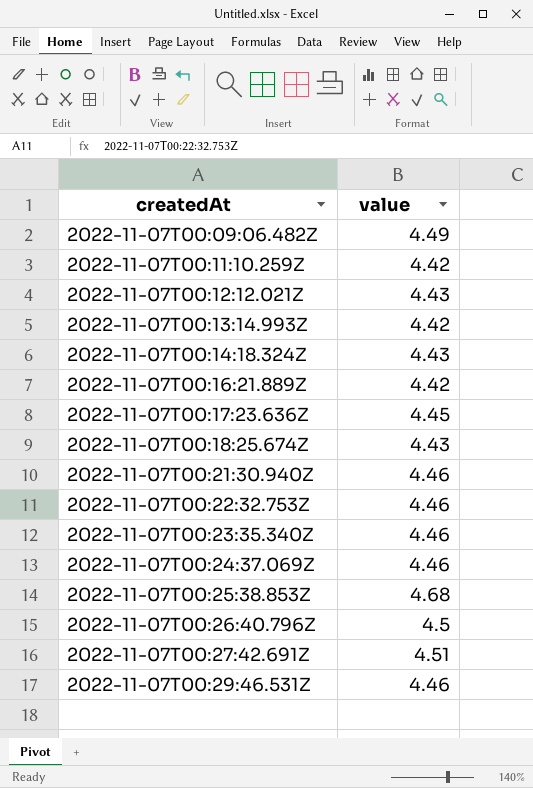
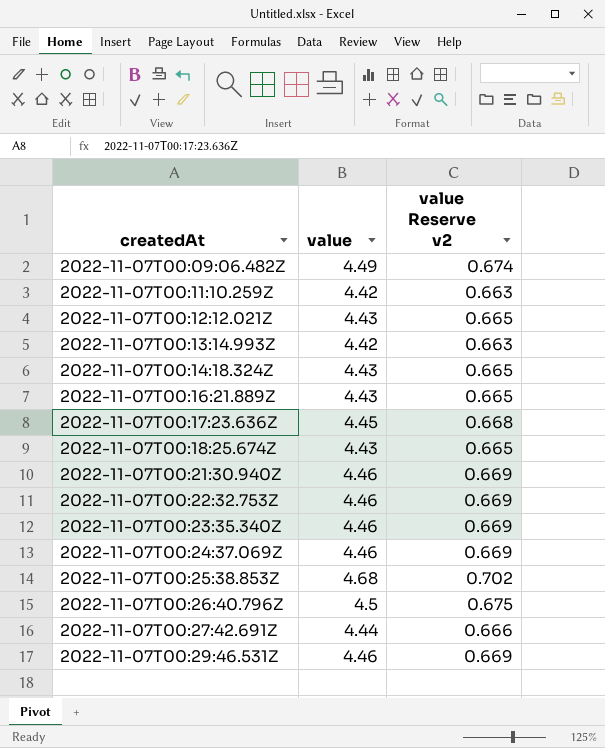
column value Reserve v2 | formula: none -> [value] * 0.15
2022-11-07T00:16:21.889Z | value: 4.42 -> 4.43
2022-11-07T00:27:42.691Z | value: 4.51 -> 4.44

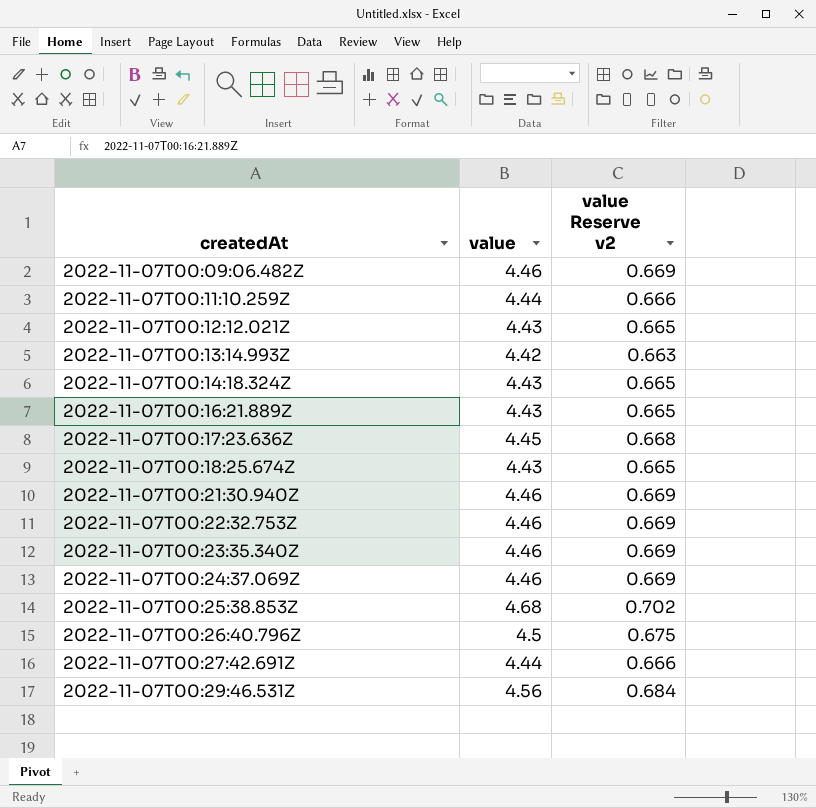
2022-11-07T00:09:06.482Z | value: 4.49 -> 4.46
2022-11-07T00:09:06.482Z | value Reserve v2: 0.674 -> 0.669
2022-11-07T00:11:10.259Z | value: 4.42 -> 4.44
2022-11-07T00:11:10.259Z | value Reserve v2: 0.663 -> 0.666
2022-11-07T00:29:46.531Z | value: 4.46 -> 4.56
2022-11-07T00:29:46.531Z | value Reserve v2: 0.669 -> 0.684

